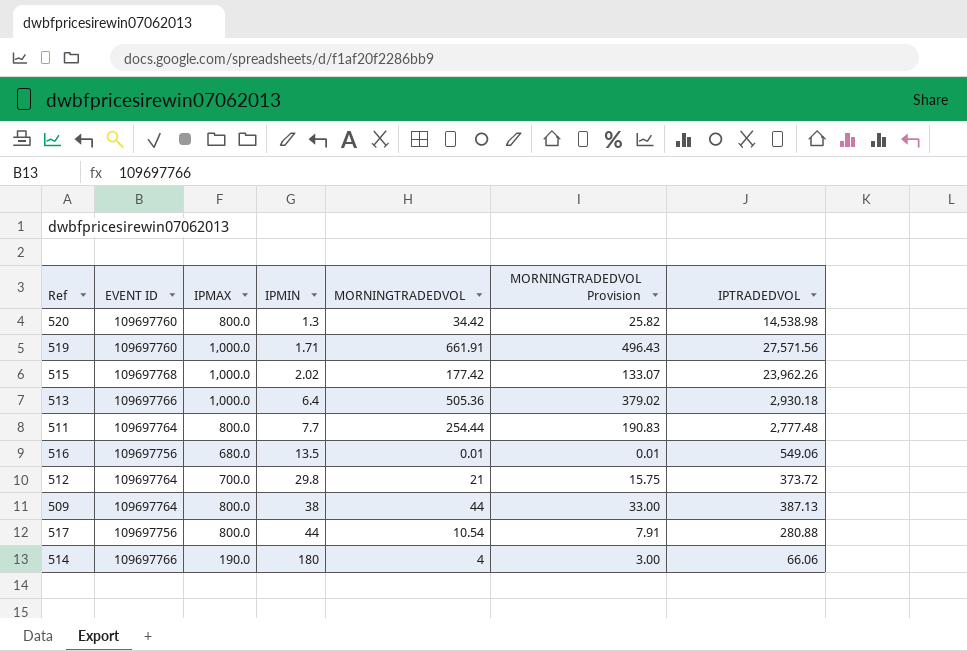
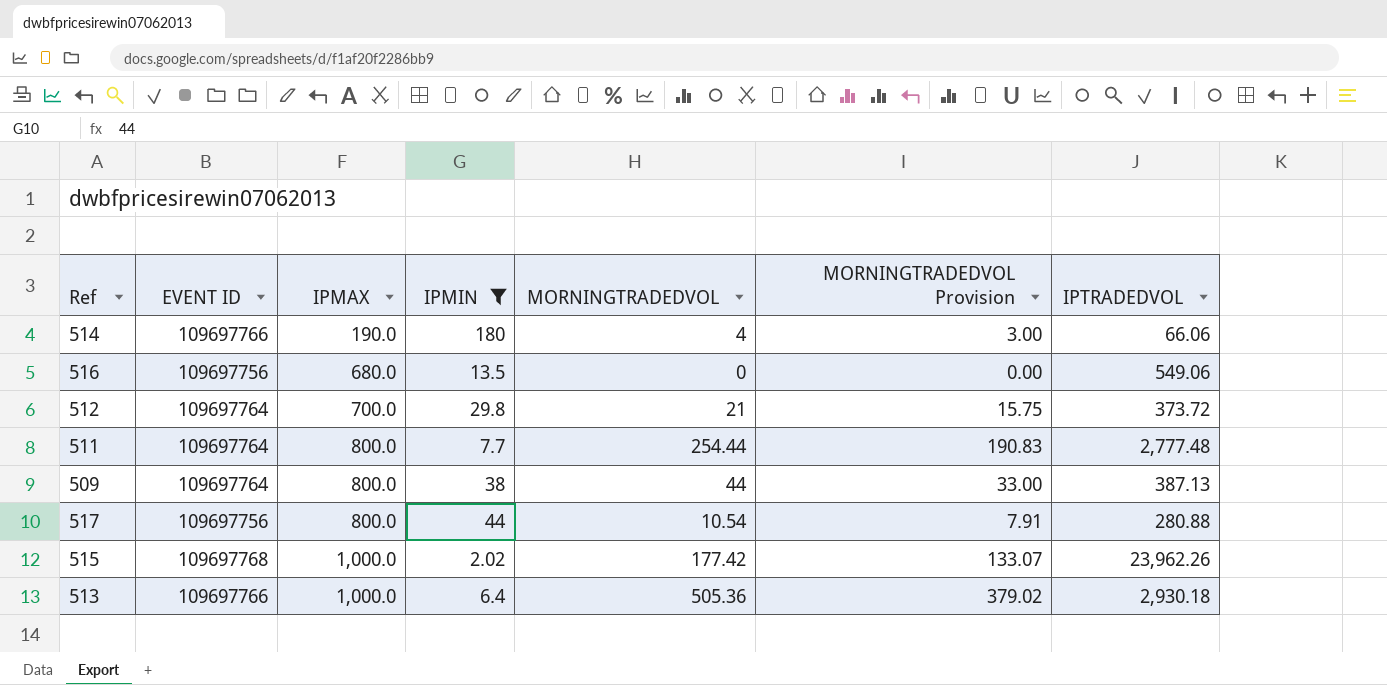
filter: none -> IPMIN >= 2.02
row order: IPMIN ascending -> IPMAX ascending
516 | MORNINGTRADEDVOL: 0.01 -> 0
516 | MORNINGTRADEDVOL Provision: 0.01 -> 0.00

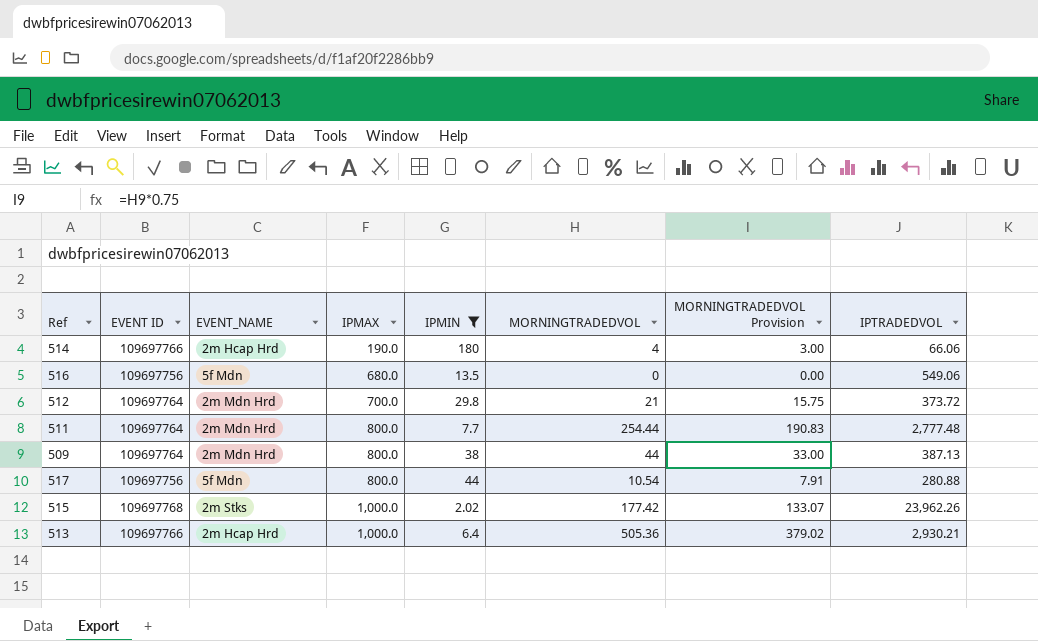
column EVENT_NAME | position: none -> 3
513 | IPTRADEDVOL: 2,930.18 -> 2,930.21

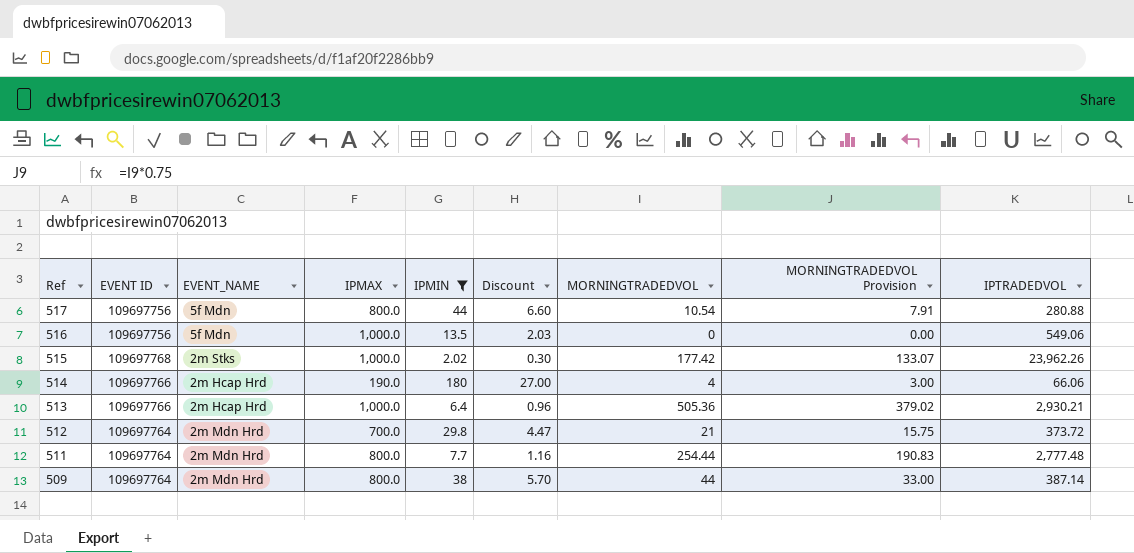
row order: IPMAX ascending -> Ref descending
column Discount | formula: none -> [IPMIN] * 0.15
516 | IPMAX: 680.0 -> 1,000.0
509 | IPTRADEDVOL: 387.13 -> 387.14

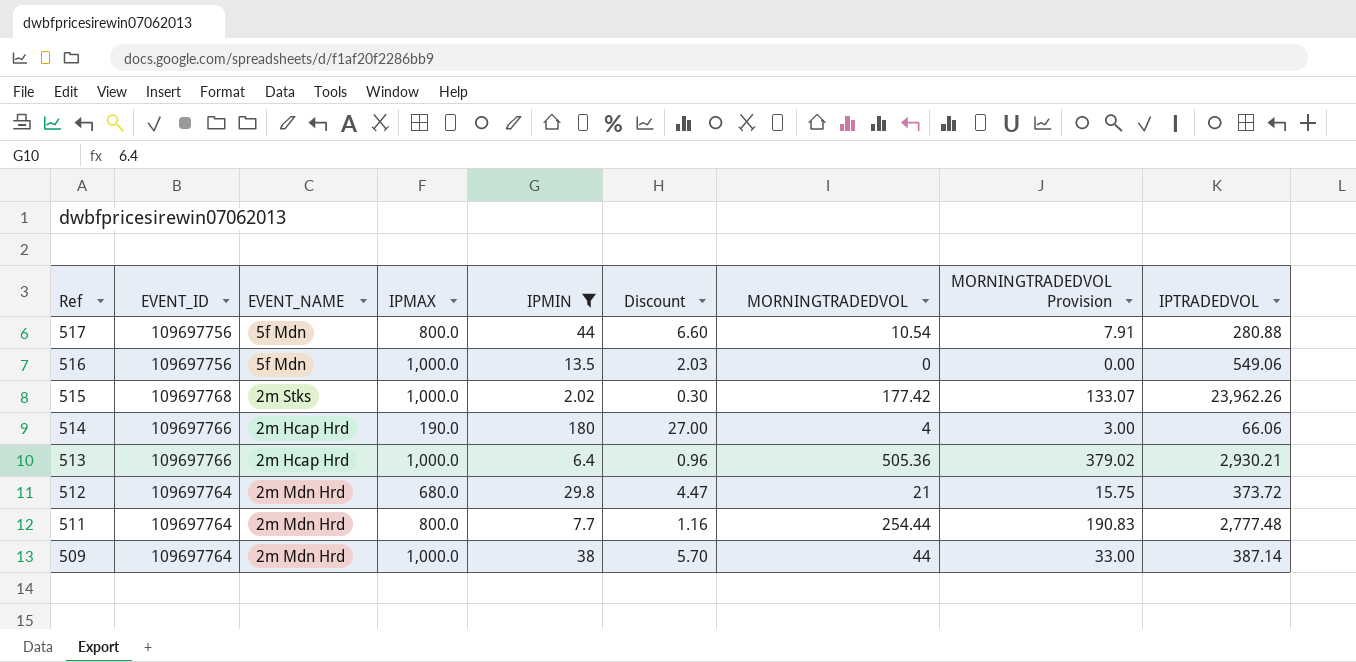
column name: EVENT ID -> EVENT_ID
512 | IPMAX: 700.0 -> 680.0
509 | IPMAX: 800.0 -> 1,000.0

